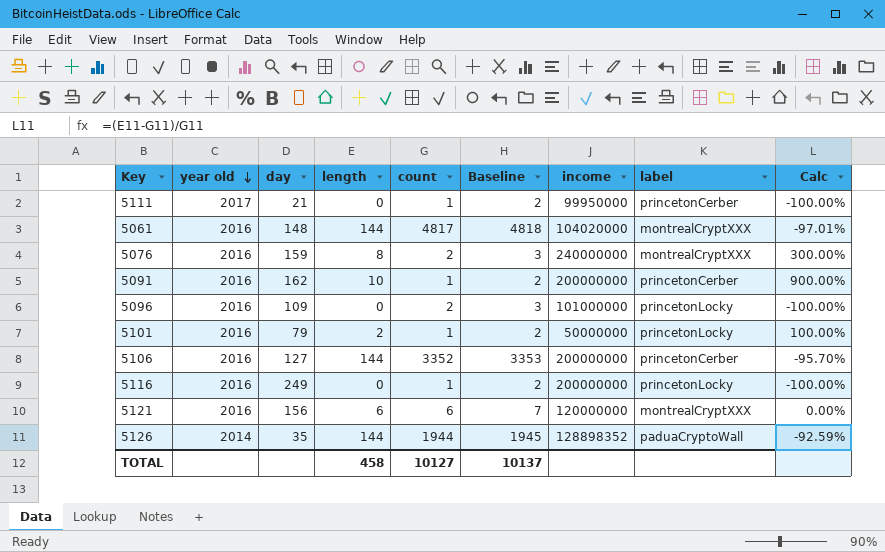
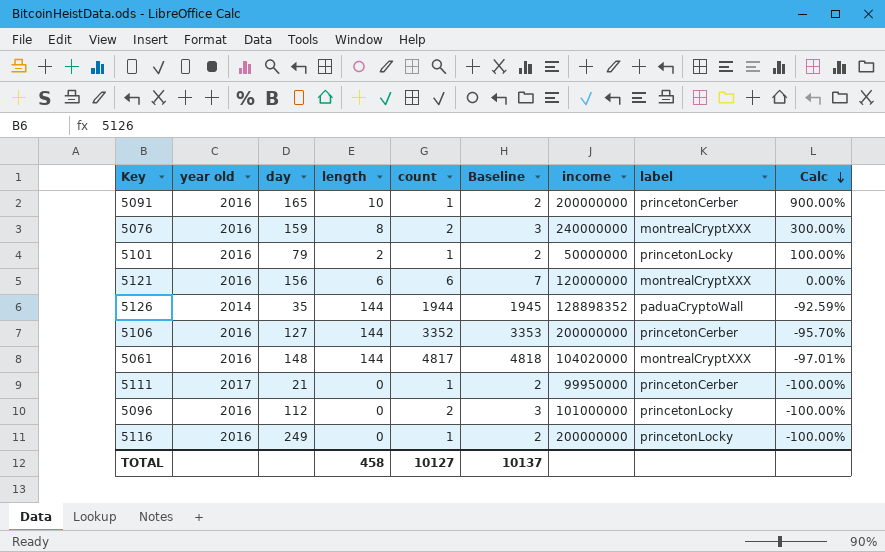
row order: year old descending -> Calc descending
5091 | day: 162 -> 165
5096 | day: 109 -> 112

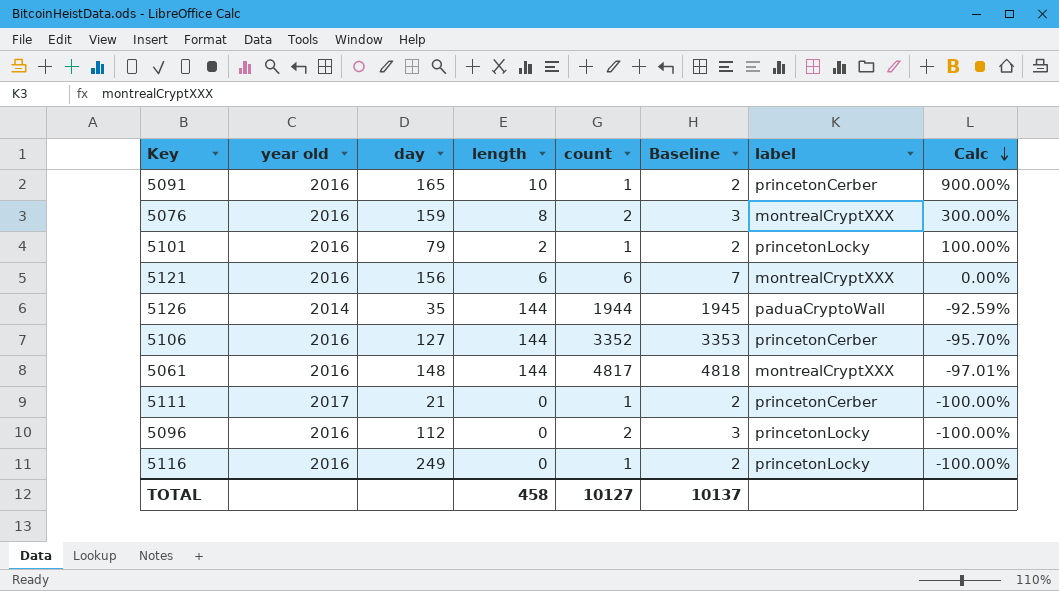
column income | position: 7 -> none

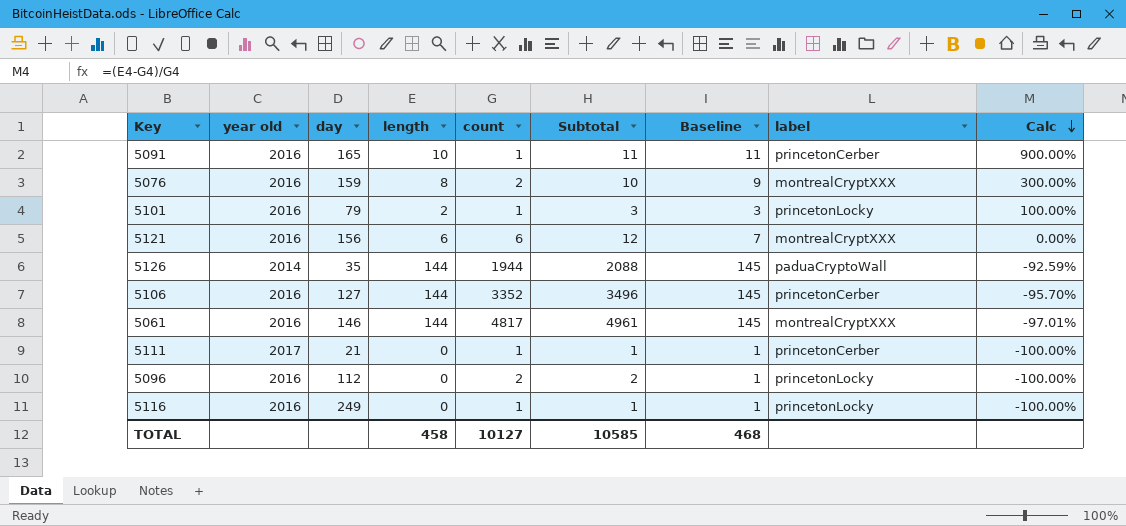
column Subtotal | formula: none -> [length] + [count]
column Baseline | formula: [count] + 1 -> [length] + 1
5061 | day: 148 -> 146
TOTAL | Baseline: 10137 -> 468

